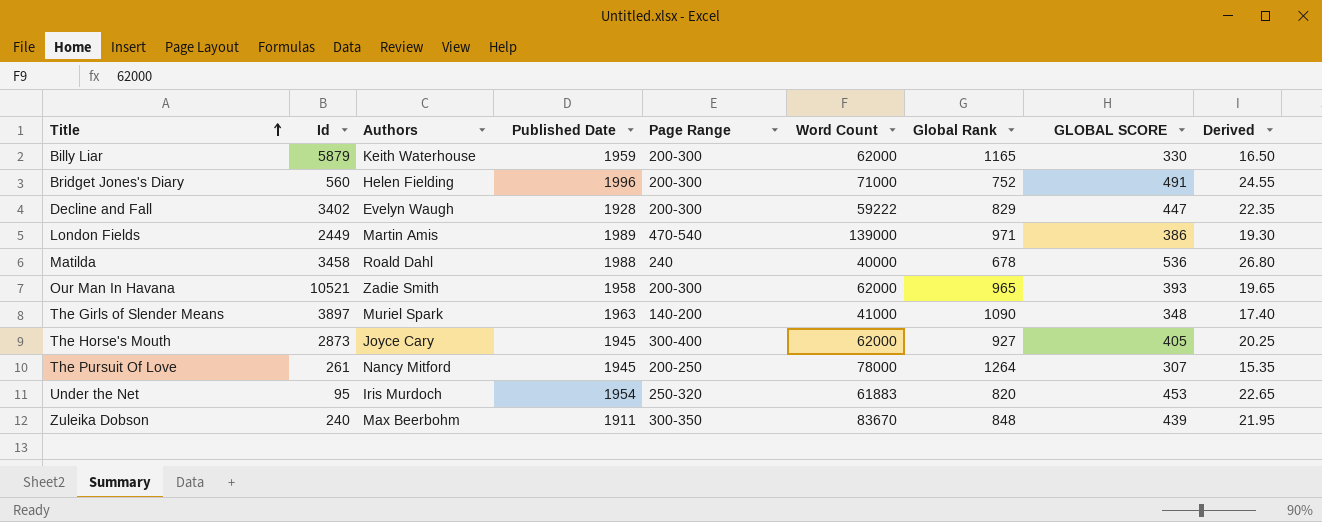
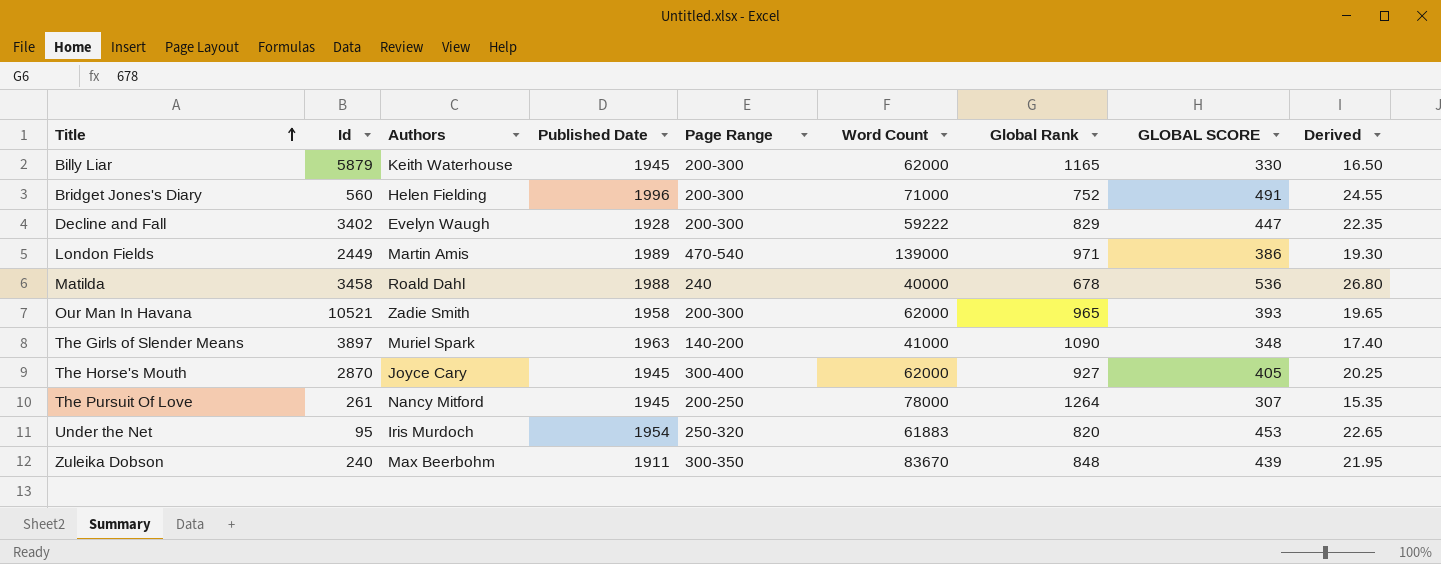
Billy Liar | Published Date: 1959 -> 1945
The Horse's Mouth | Id: 2873 -> 2870

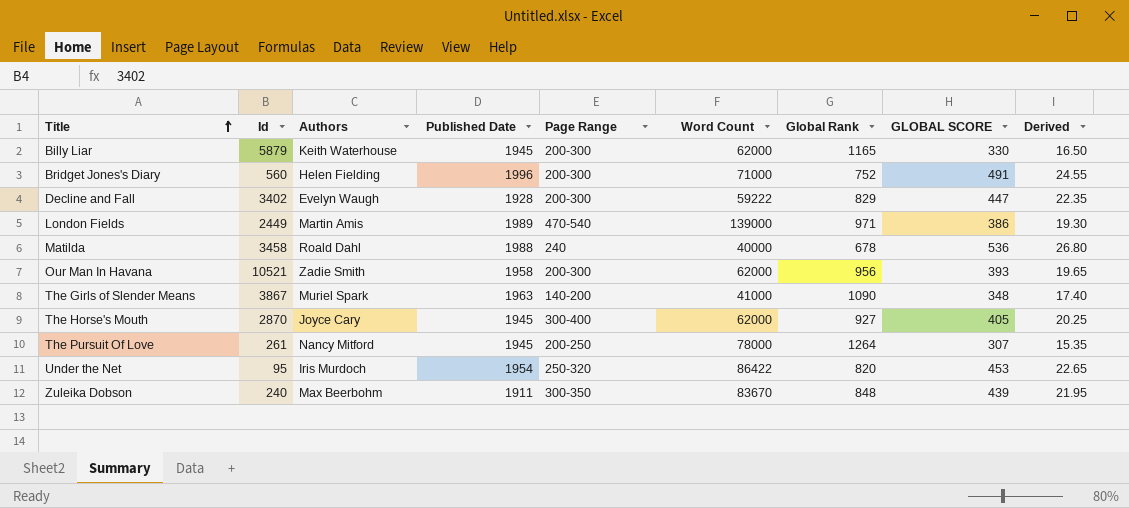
Our Man In Havana | Global Rank: 965 -> 956
The Girls of Slender Means | Id: 3897 -> 3867
Under the Net | Word Count: 61883 -> 86422

